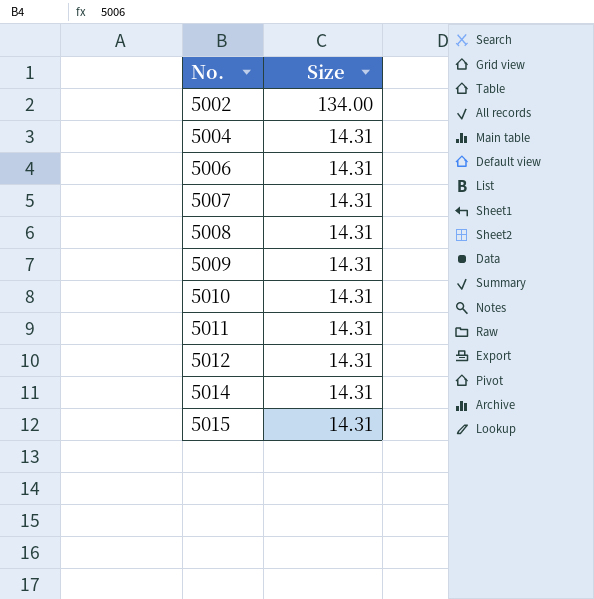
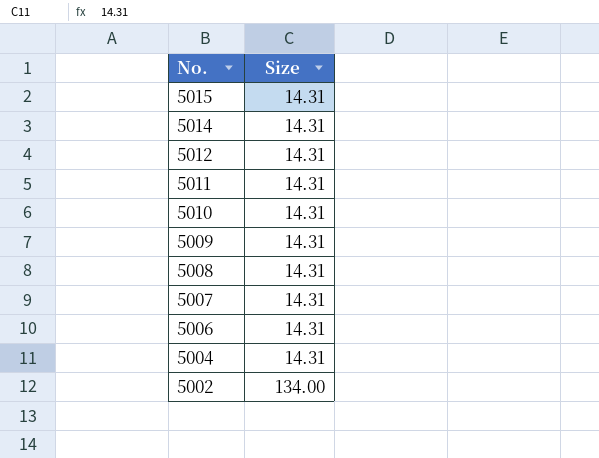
row order: No. ascending -> No. descending

